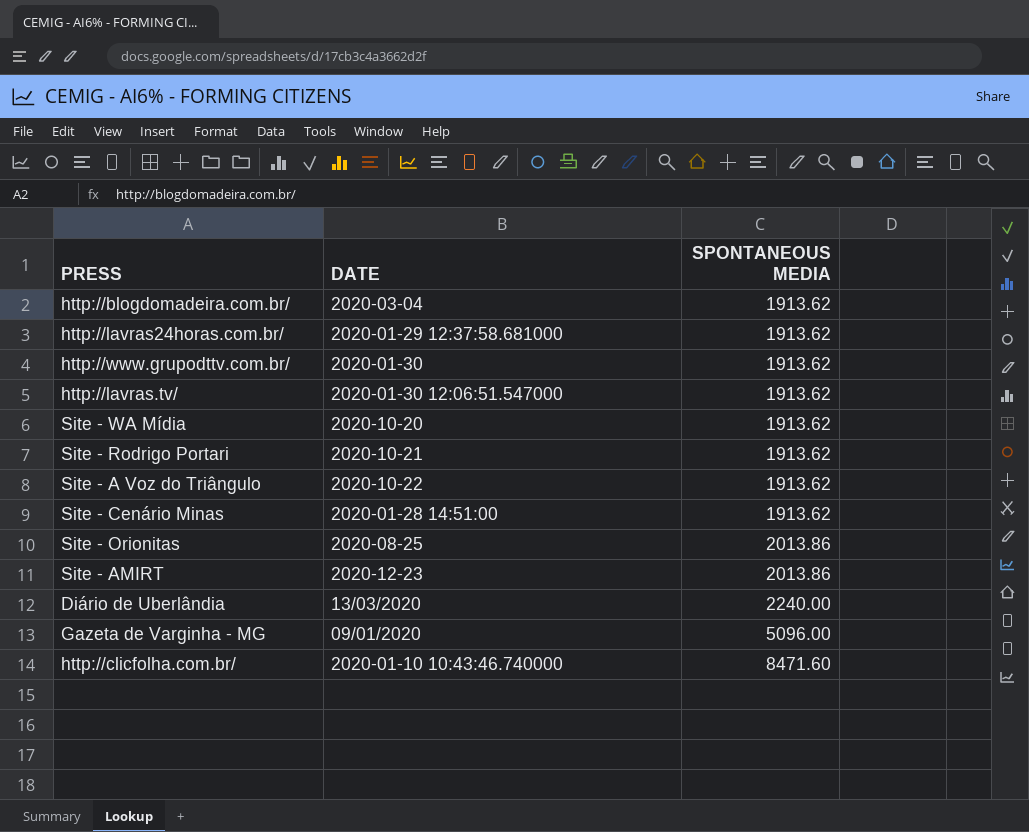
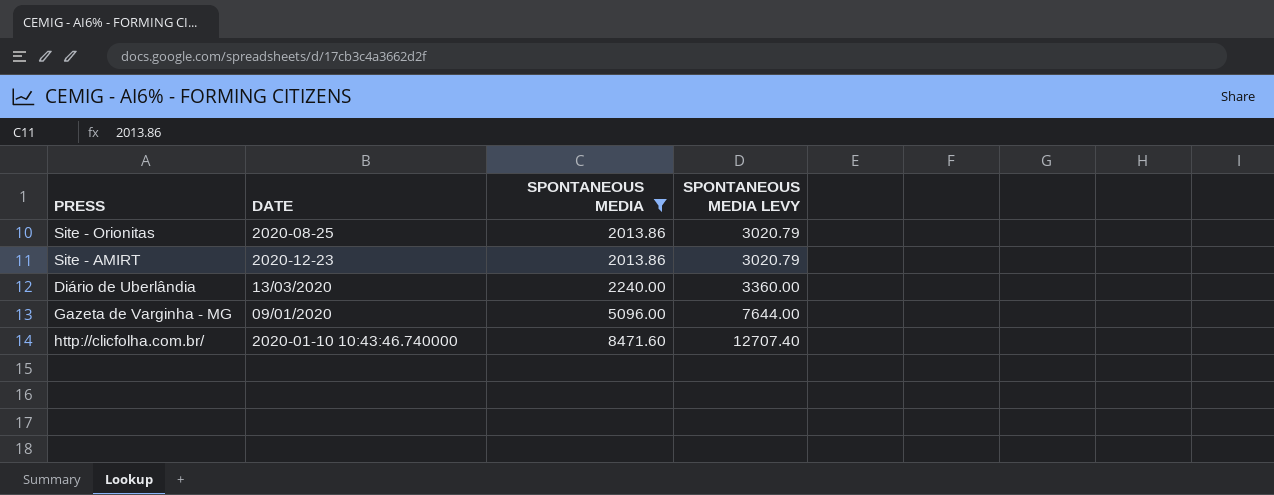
filter: none -> SPONTANEOUS MEDIA != 1913.62
column SPONTANEOUS MEDIA LEVY | formula: none -> [SPONTANEOUS MEDIA] * 1.5

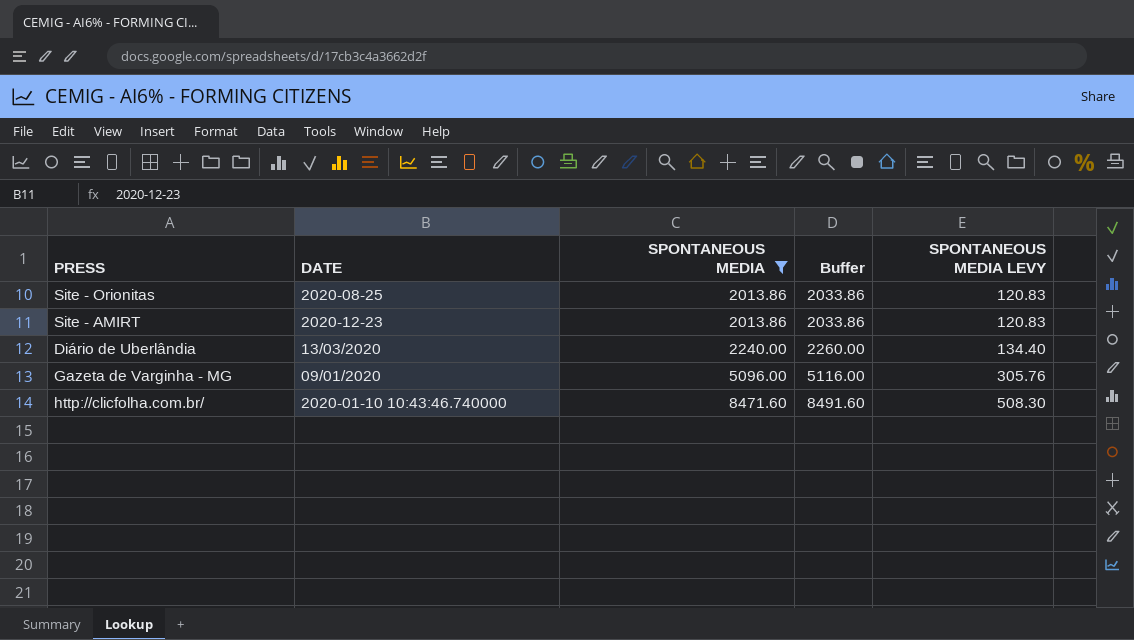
column Buffer | formula: none -> [SPONTANEOUS MEDIA] + 20
column SPONTANEOUS MEDIA LEVY | formula: [SPONTANEOUS MEDIA] * 1.5 -> [SPONTANEOUS MEDIA] * 0.06

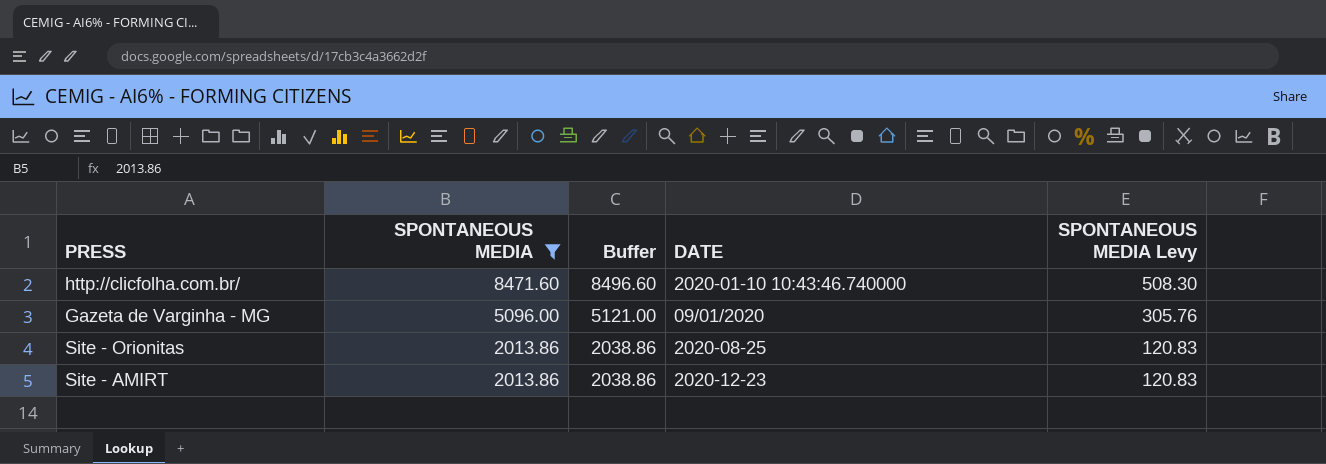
row order: SPONTANEOUS MEDIA ascending -> SPONTANEOUS MEDIA descending
column Buffer | formula: [SPONTANEOUS MEDIA] + 20 -> [SPONTANEOUS MEDIA] + 25
column DATE | position: 2 -> 4
column name: SPONTANEOUS MEDIA LEVY -> SPONTANEOUS MEDIA Levy
row Diário de Uberlândia: 13/03/2020 | 2240.00 | 2260.00 | 134.40 -> none

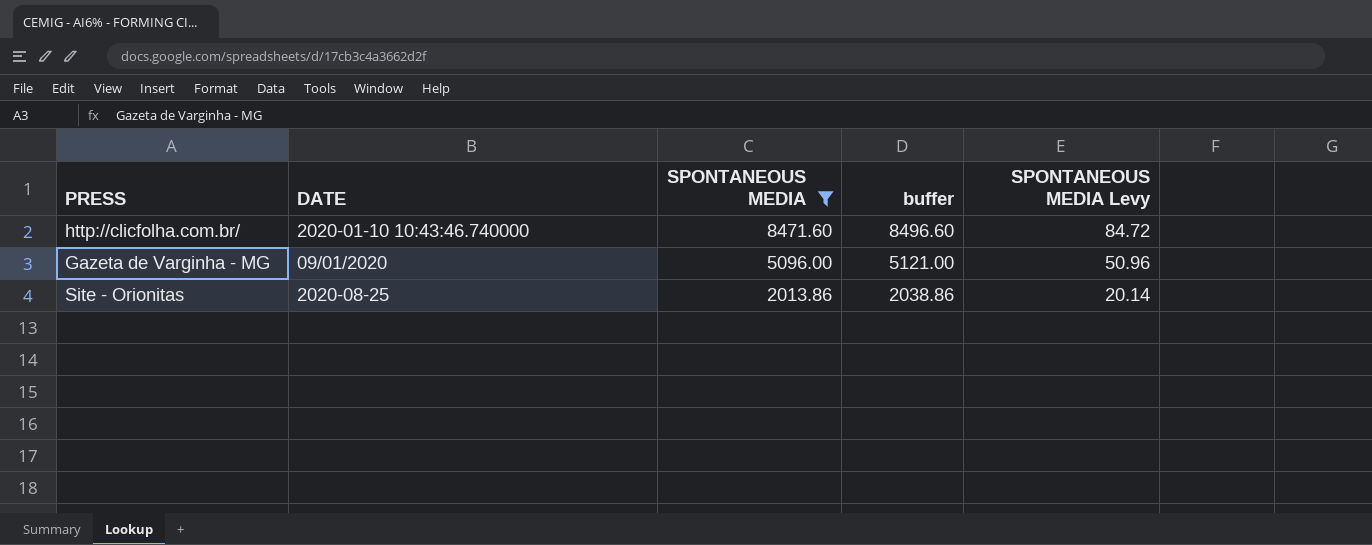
column DATE | position: 4 -> 2
column name: Buffer -> buffer
column SPONTANEOUS MEDIA Levy | formula: [SPONTANEOUS MEDIA] * 0.06 -> [SPONTANEOUS MEDIA] * 0.01
row Site - AMIRT: 2013.86 | 2038.86 | 2020-12-23 | 120.83 -> none

